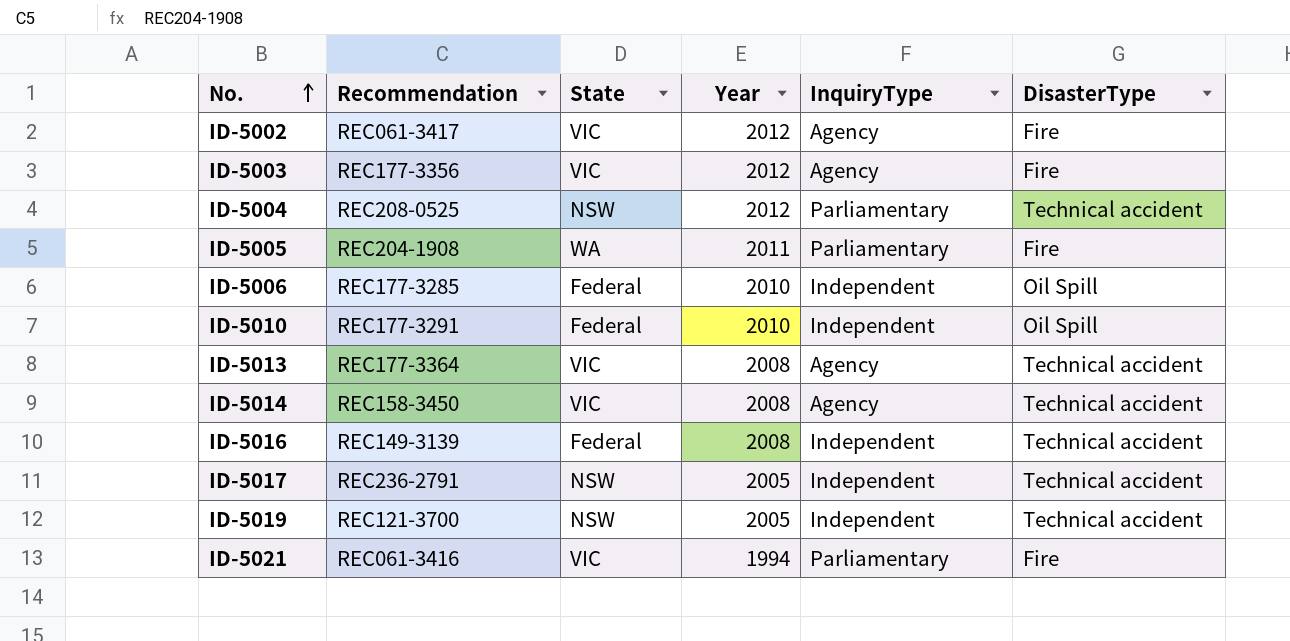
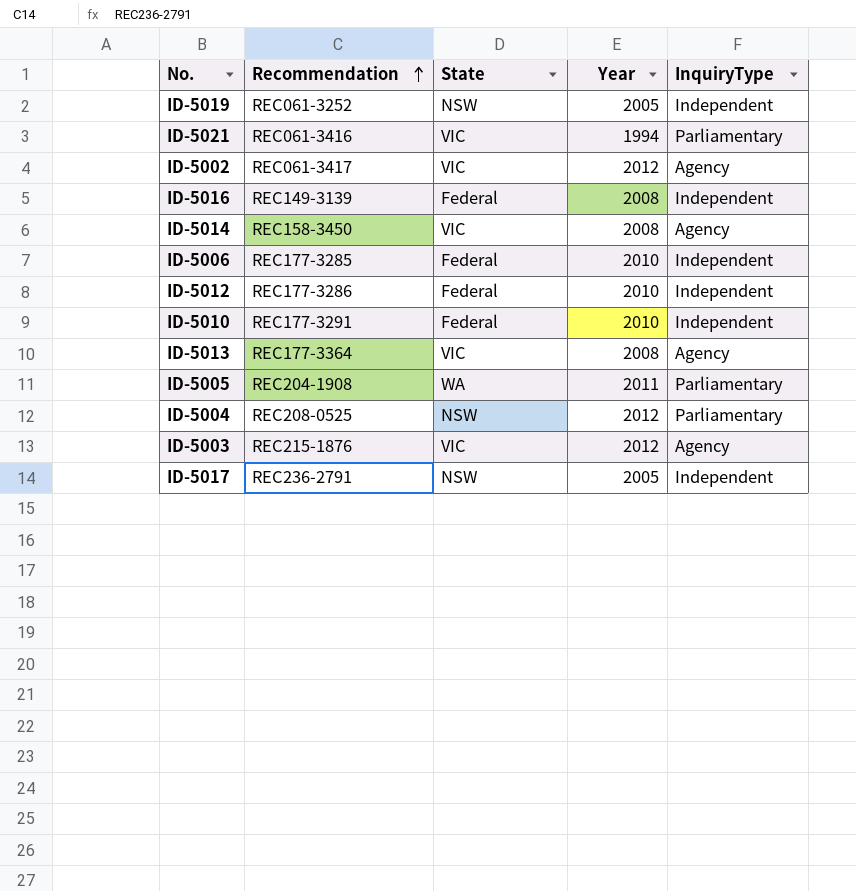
row order: No. ascending -> Recommendation ascending
column DisasterType | position: 6 -> none
ID-5019 | Recommendation: REC121-3700 -> REC061-3252
row ID-5012: none -> REC177-3286 | Federal | 2010 | Independent
ID-5003 | Recommendation: REC177-3356 -> REC215-1876

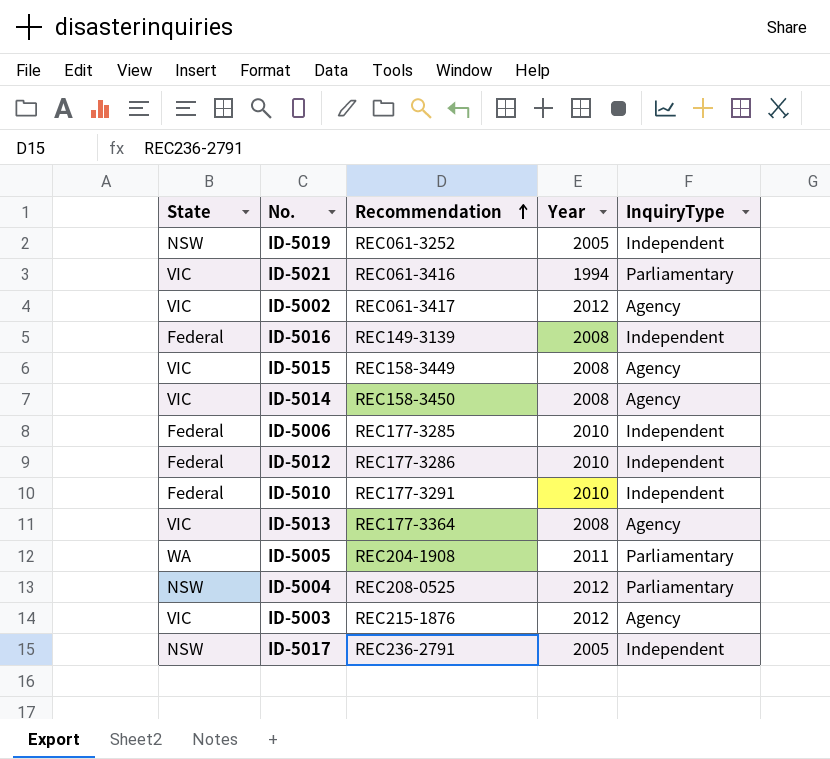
column State | position: 3 -> 1
row ID-5015: none -> VIC | REC158-3449 | 2008 | Agency

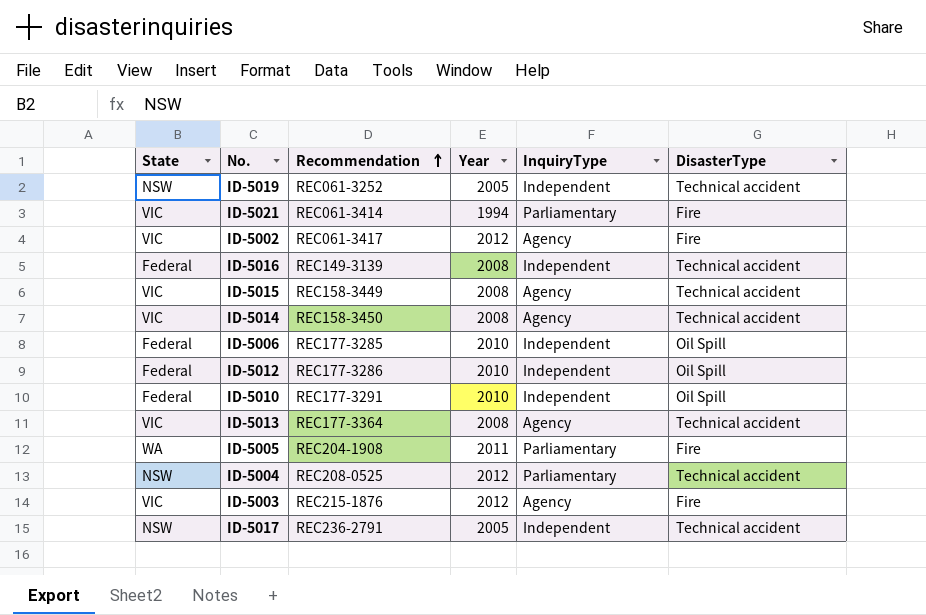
column DisasterType | position: none -> 6
ID-5021 | Recommendation: REC061-3416 -> REC061-3414

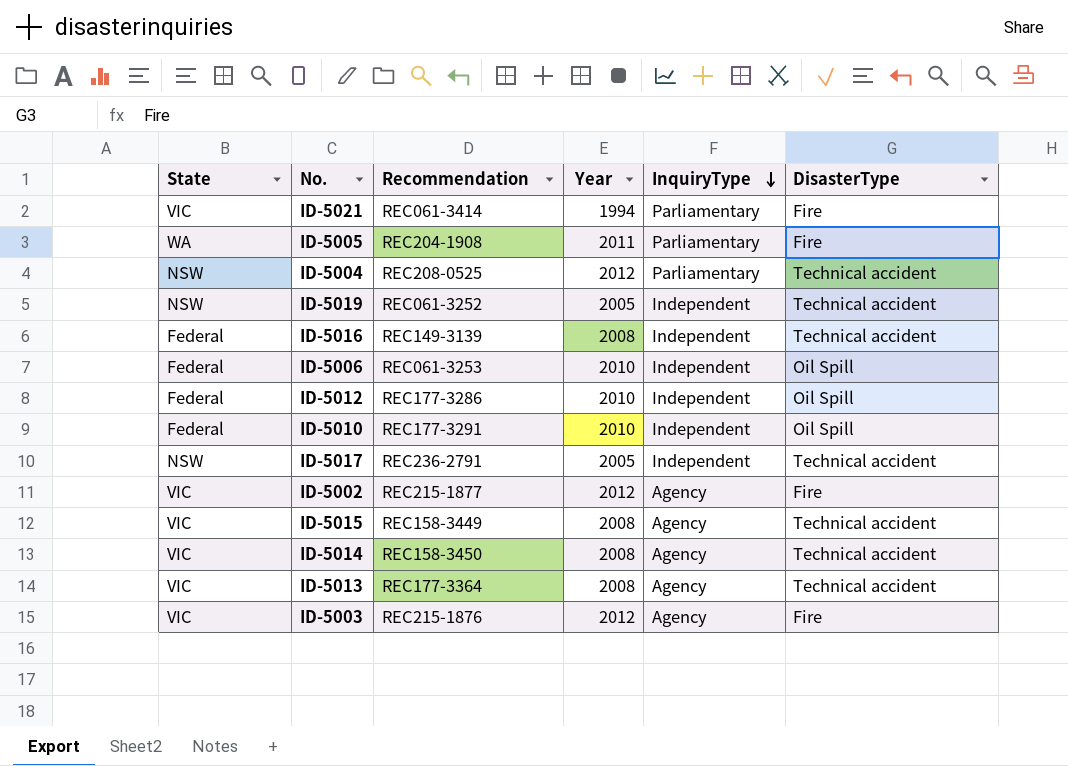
row order: Recommendation ascending -> InquiryType descending
ID-5006 | Recommendation: REC177-3285 -> REC061-3253
ID-5002 | Recommendation: REC061-3417 -> REC215-1877

